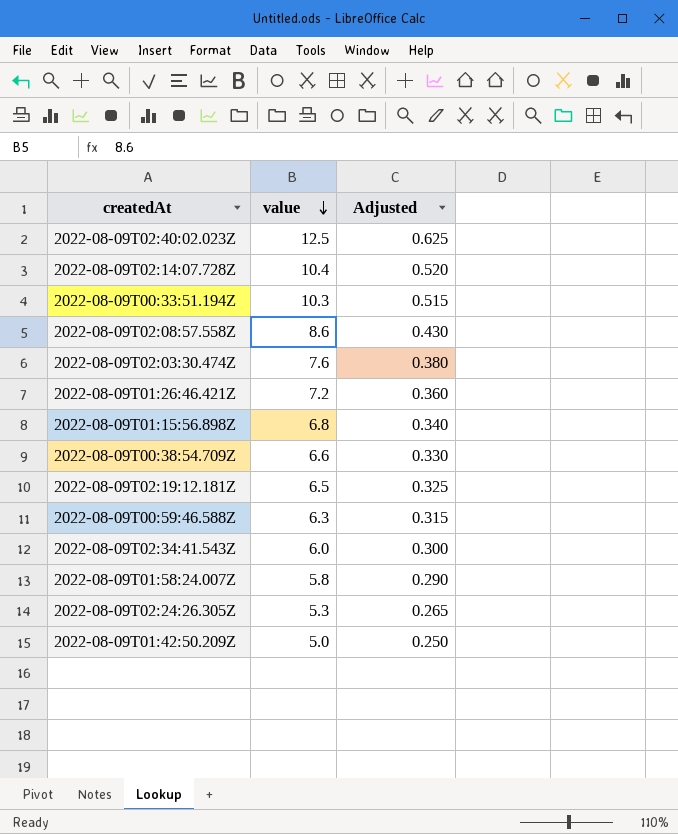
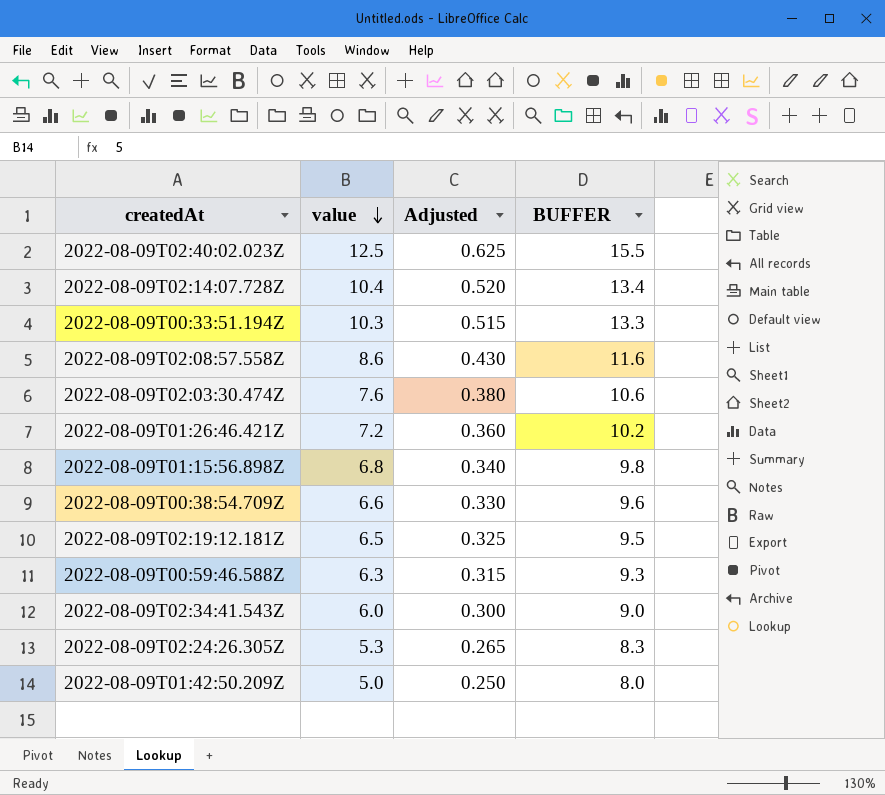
column BUFFER | formula: none -> [value] + 3
row 2022-08-09T01:58:24.007Z: 5.8 | 0.290 -> none

